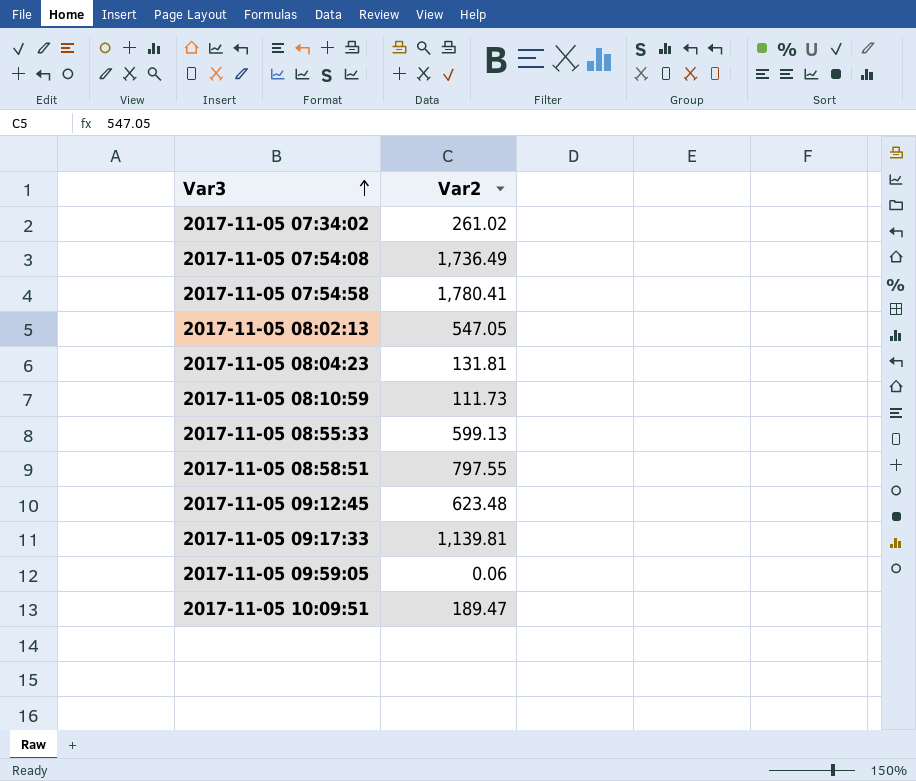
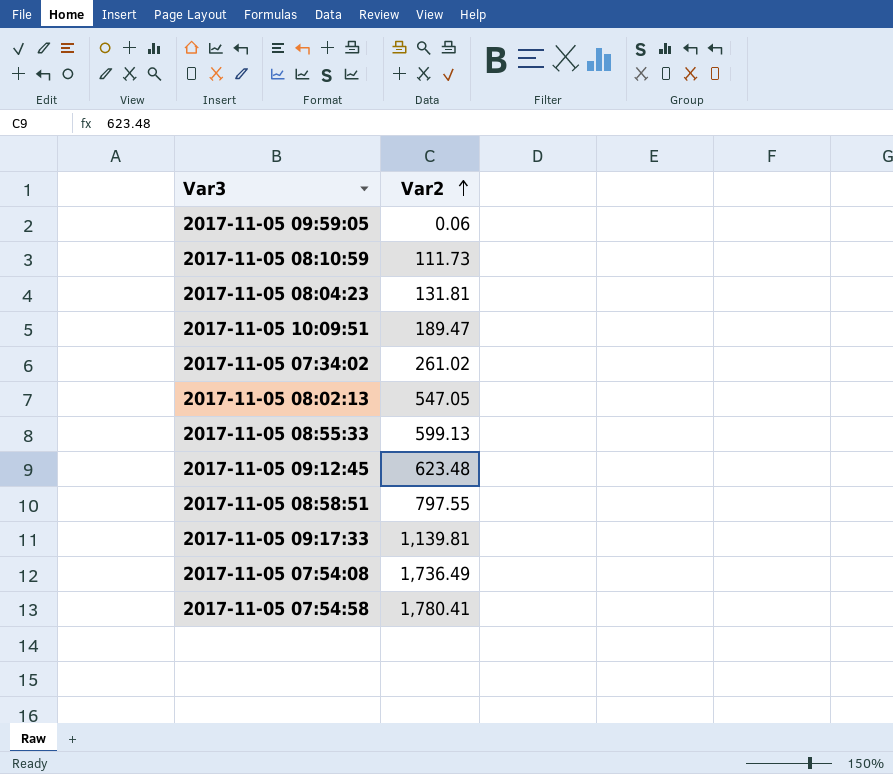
row order: Var3 ascending -> Var2 ascending

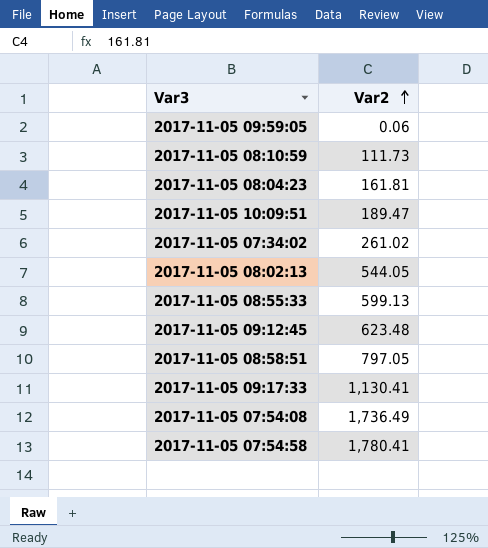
2017-11-05 08:04:23 | Var2: 131.81 -> 161.81
2017-11-05 08:02:13 | Var2: 547.05 -> 544.05
2017-11-05 08:58:51 | Var2: 797.55 -> 797.05
2017-11-05 09:17:33 | Var2: 1,139.81 -> 1,130.41

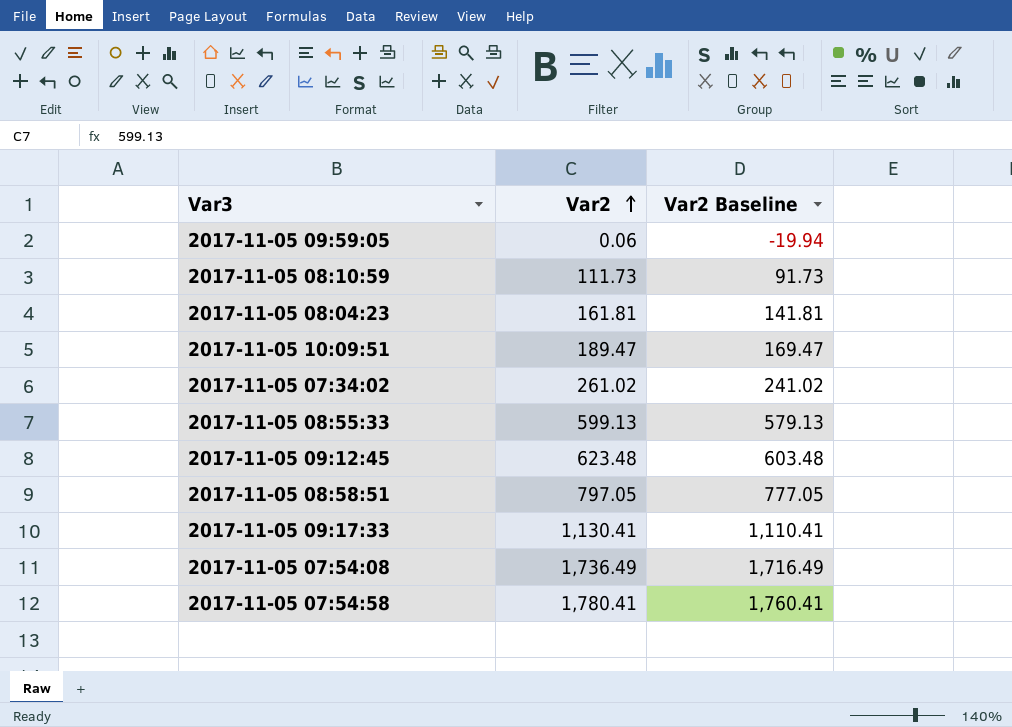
column Var2 Baseline | formula: none -> [Var2] - 20
row 2017-11-05 08:02:13: 544.05 -> none

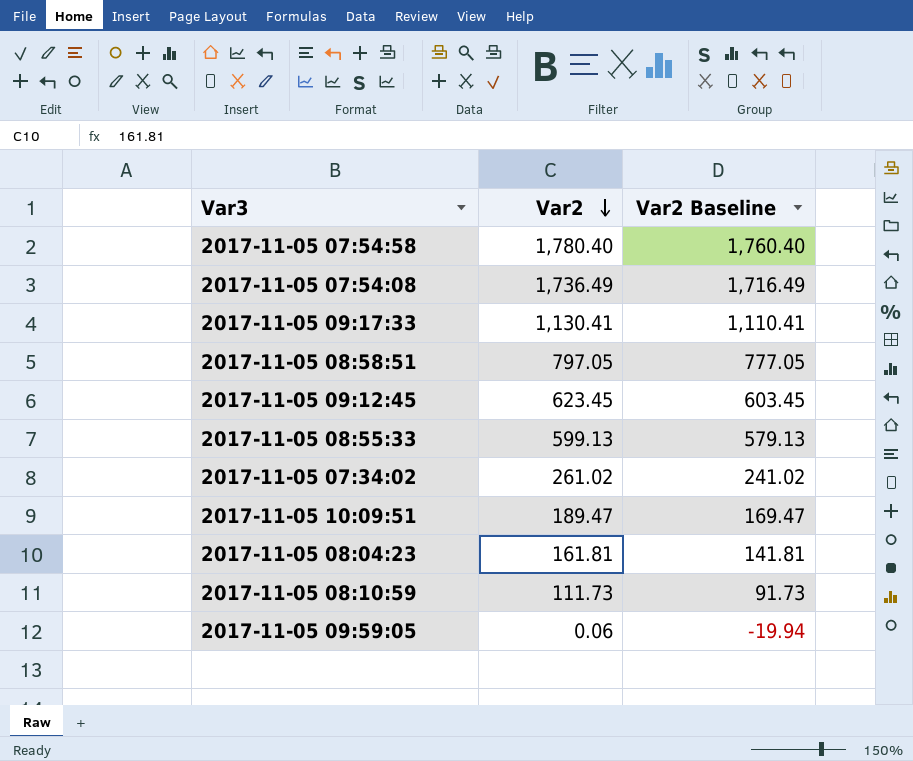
row order: Var2 ascending -> Var2 descending
2017-11-05 07:54:58 | Var2: 1,780.41 -> 1,780.40
2017-11-05 07:54:58 | Var2 Baseline: 1,760.41 -> 1,760.40
2017-11-05 09:12:45 | Var2: 623.48 -> 623.45
2017-11-05 09:12:45 | Var2 Baseline: 603.48 -> 603.45

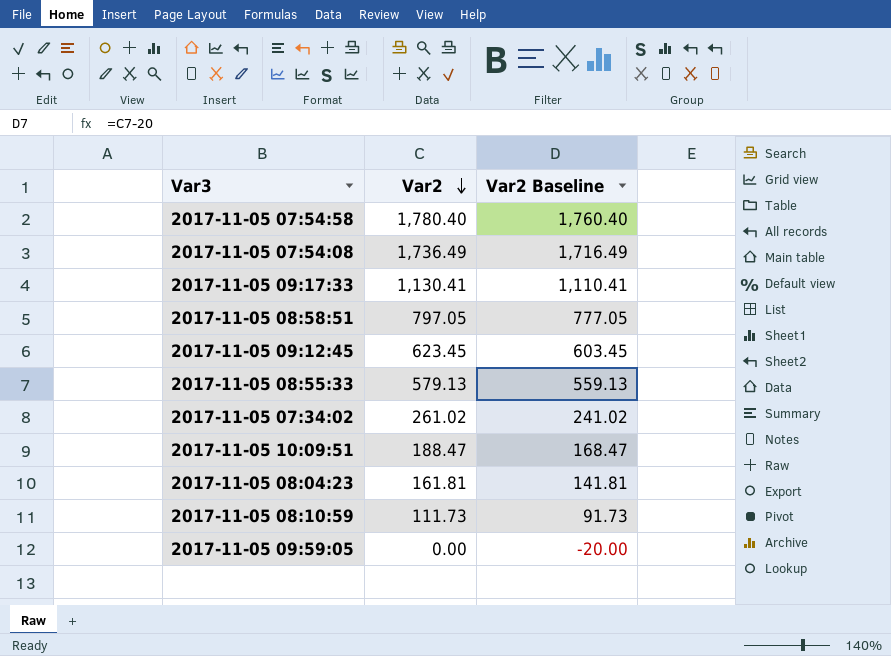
2017-11-05 08:55:33 | Var2: 599.13 -> 579.13
2017-11-05 08:55:33 | Var2 Baseline: 579.13 -> 559.13
2017-11-05 10:09:51 | Var2: 189.47 -> 188.47
2017-11-05 10:09:51 | Var2 Baseline: 169.47 -> 168.47
2017-11-05 09:59:05 | Var2: 0.06 -> 0.00
2017-11-05 09:59:05 | Var2 Baseline: -19.94 -> -20.00

